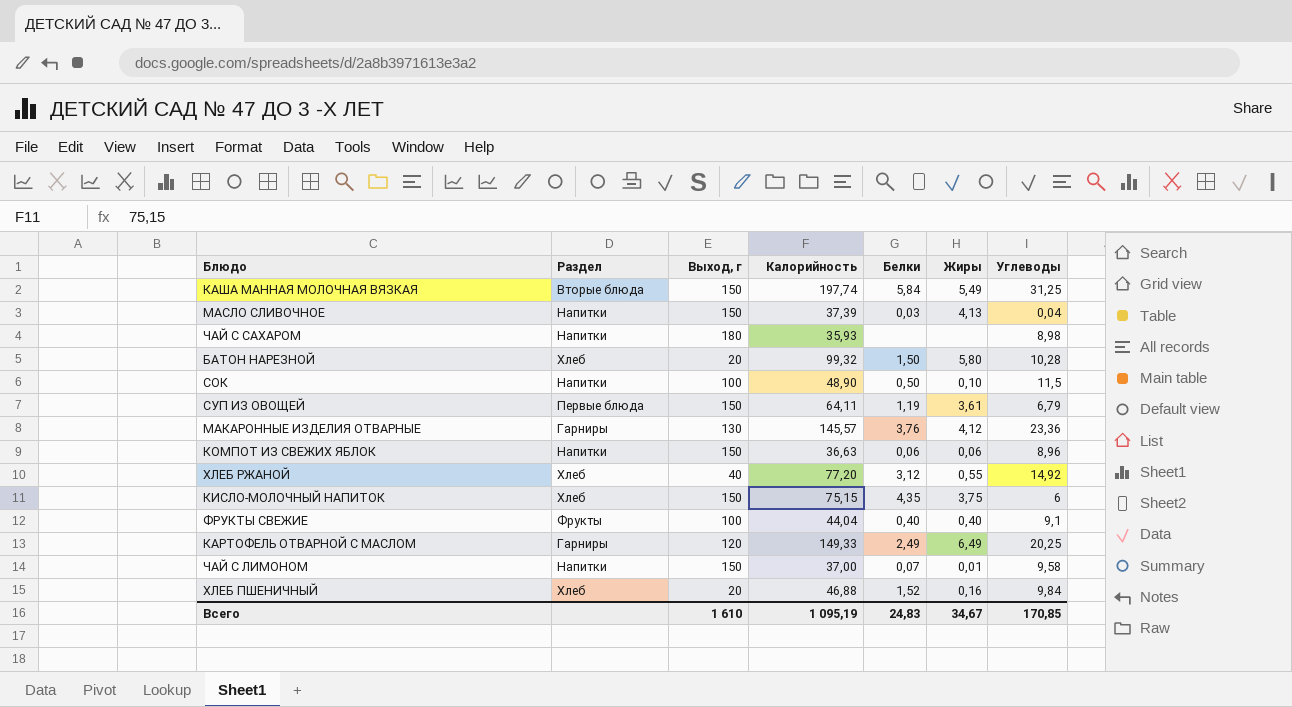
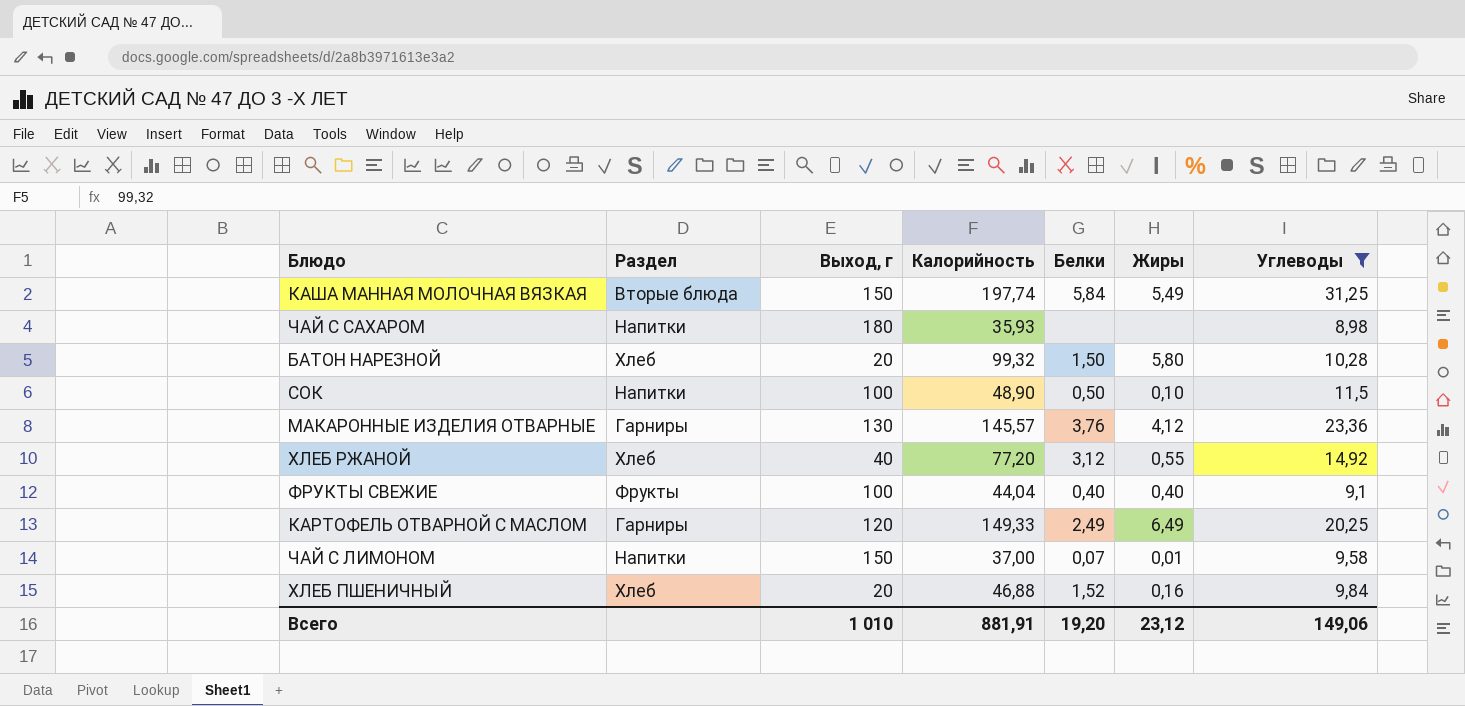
filter: none -> Углеводы >= 8,98
Всего | Выход, г: 1 610 -> 1 010
Всего | Калорийность: 1 095,19 -> 881,91
Всего | Белки: 24,83 -> 19,20
Всего | Жиры: 34,67 -> 23,12
Всего | Углеводы: 170,85 -> 149,06

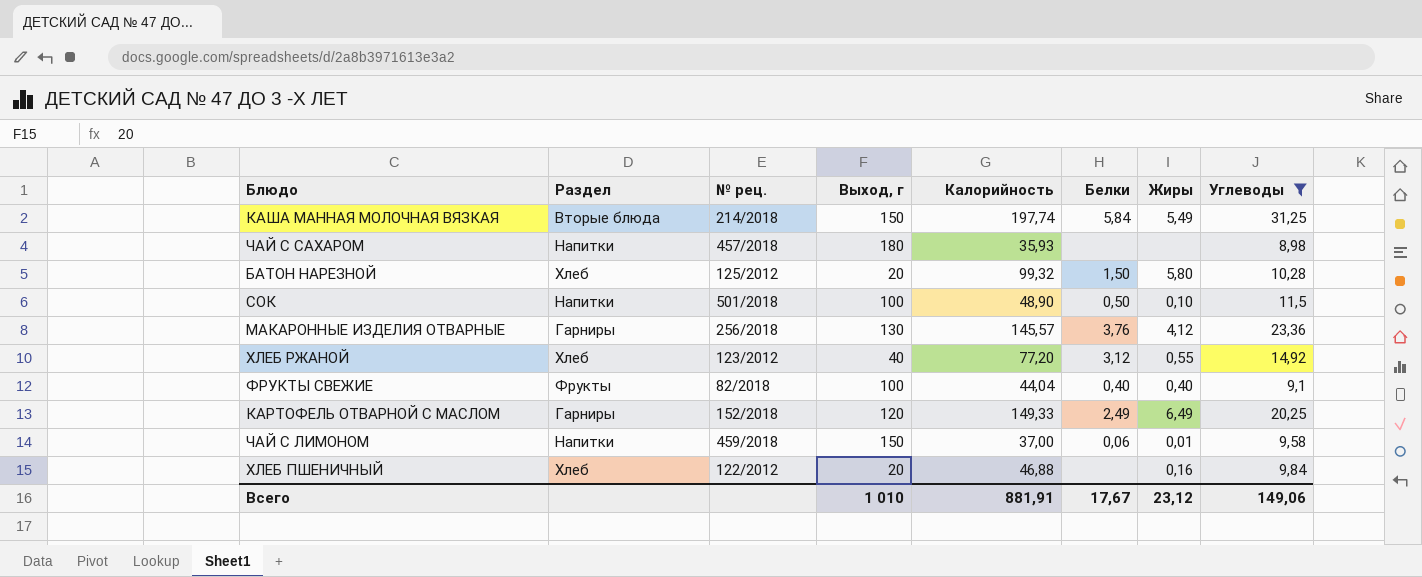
column № рец. | position: none -> 3
ЧАЙ С ЛИМОНОМ | Белки: 0,07 -> 0,06
ХЛЕБ ПШЕНИЧНЫЙ | Белки: 1,52 -> none
Всего | Белки: 19,20 -> 17,67

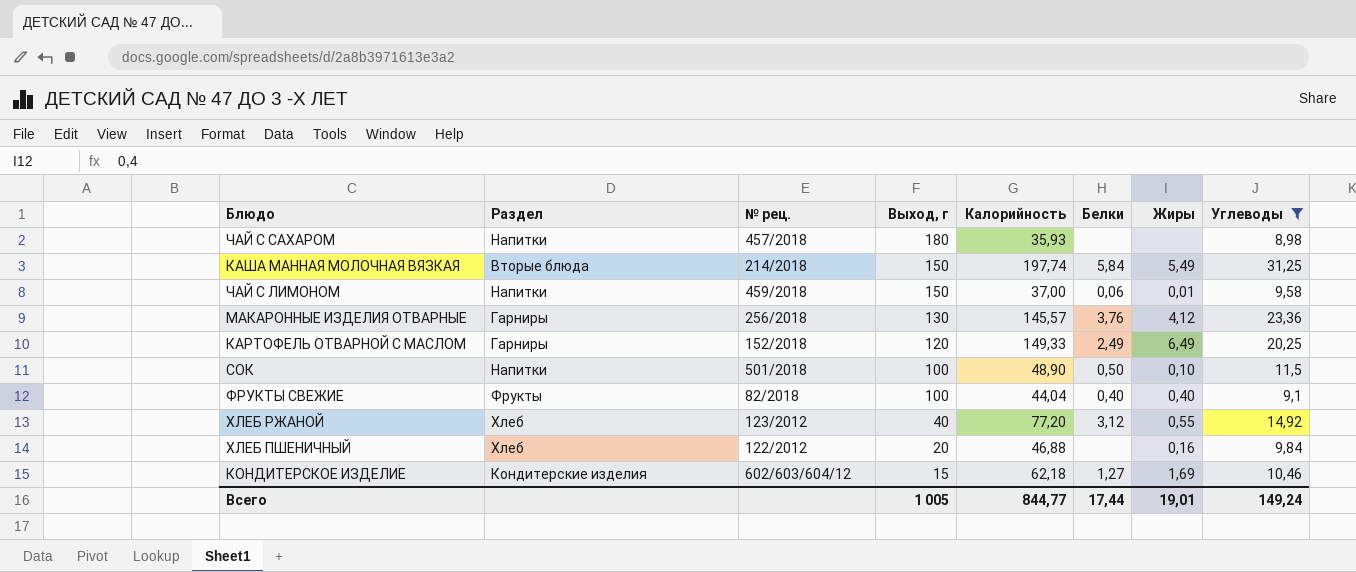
row order: none -> Выход, г descending
row БАТОН НАРЕЗНОЙ: Хлеб | 125/2012 | 20 | 99,32 | 1,50 | 5,80 | 10,28 -> none
row КОНДИТЕРСКОЕ ИЗДЕЛИЕ: none -> Кондитерские изделия | 602/603/604/12 | 15 | 62,18 | 1,27 | 1,69 | 10,46
Всего | Выход, г: 1 010 -> 1 005
Всего | Калорийность: 881,91 -> 844,77
Всего | Белки: 17,67 -> 17,44
Всего | Жиры: 23,12 -> 19,01
Всего | Углеводы: 149,06 -> 149,24

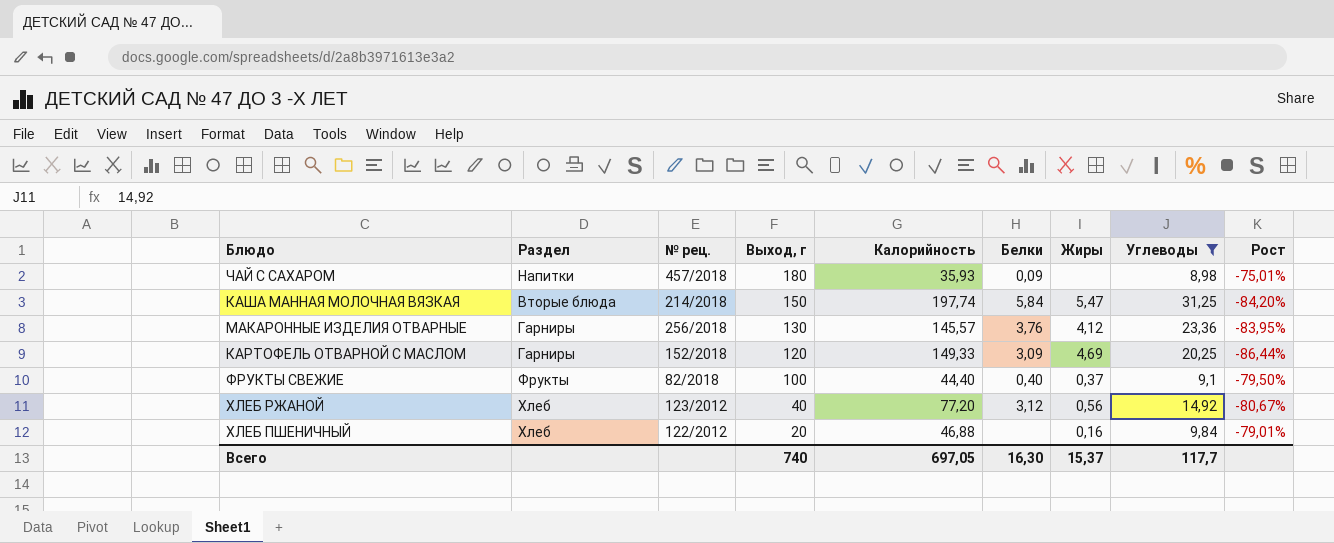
column Рост | formula: none -> ([Углеводы] - [Калорийность]) / [Калорийность]
row ЧАЙ С ЛИМОНОМ: Напитки | 459/2018 | 150 | 37,00 | 0,06 | 0,01 | 9,58 -> none
row СОК: Напитки | 501/2018 | 100 | 48,90 | 0,50 | 0,10 | 11,5 -> none
row КОНДИТЕРСКОЕ ИЗДЕЛИЕ: Кондитерские изделия | 602/603/604/12 | 15 | 62,18 | 1,27 | 1,69 | 10,46 -> none
ЧАЙ С САХАРОМ | Белки: none -> 0,09
КАША МАННАЯ МОЛОЧНАЯ ВЯЗКАЯ | Жиры: 5,49 -> 5,47
КАРТОФЕЛЬ ОТВАРНОЙ С МАСЛОМ | Белки: 2,49 -> 3,09
КАРТОФЕЛЬ ОТВАРНОЙ С МАСЛОМ | Жиры: 6,49 -> 4,69
ФРУКТЫ СВЕЖИЕ | Калорийность: 44,04 -> 44,40
ФРУКТЫ СВЕЖИЕ | Жиры: 0,40 -> 0,37
ХЛЕБ РЖАНОЙ | Жиры: 0,55 -> 0,56
Всего | Выход, г: 1 005 -> 740
Всего | Калорийность: 844,77 -> 697,05
Всего | Белки: 17,44 -> 16,30
Всего | Жиры: 19,01 -> 15,37
Всего | Углеводы: 149,24 -> 117,7

